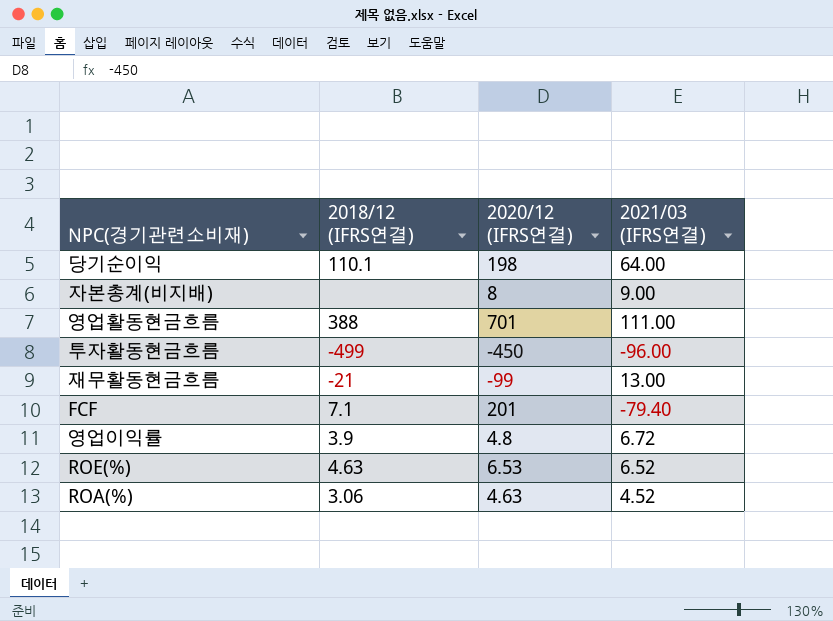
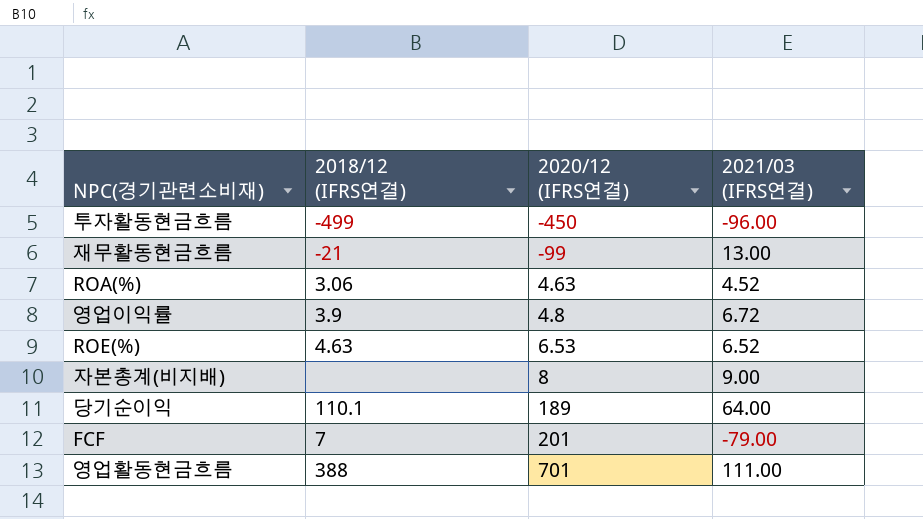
row order: none -> 2020/12 (IFRS연결) ascending
당기순이익 | 2020/12 (IFRS연결): 198 -> 189
FCF | 2018/12 (IFRS연결): 7.1 -> 7
FCF | 2021/03 (IFRS연결): -79.40 -> -79.00

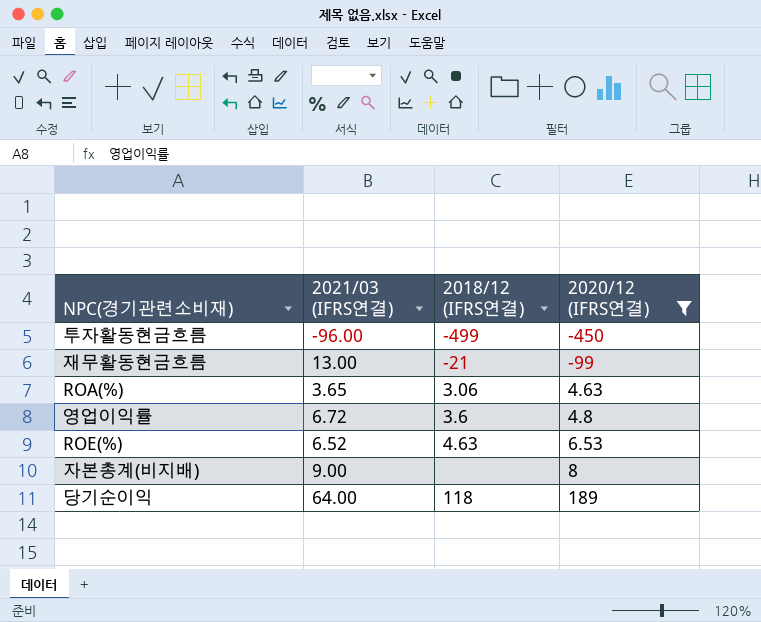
filter: none -> 2020/12 (IFRS연결) <= 189
column 2021/03 (IFRS연결) | position: 4 -> 2
ROA(%) | 2021/03 (IFRS연결): 4.52 -> 3.65
영업이익률 | 2018/12 (IFRS연결): 3.9 -> 3.6
당기순이익 | 2018/12 (IFRS연결): 110.1 -> 118

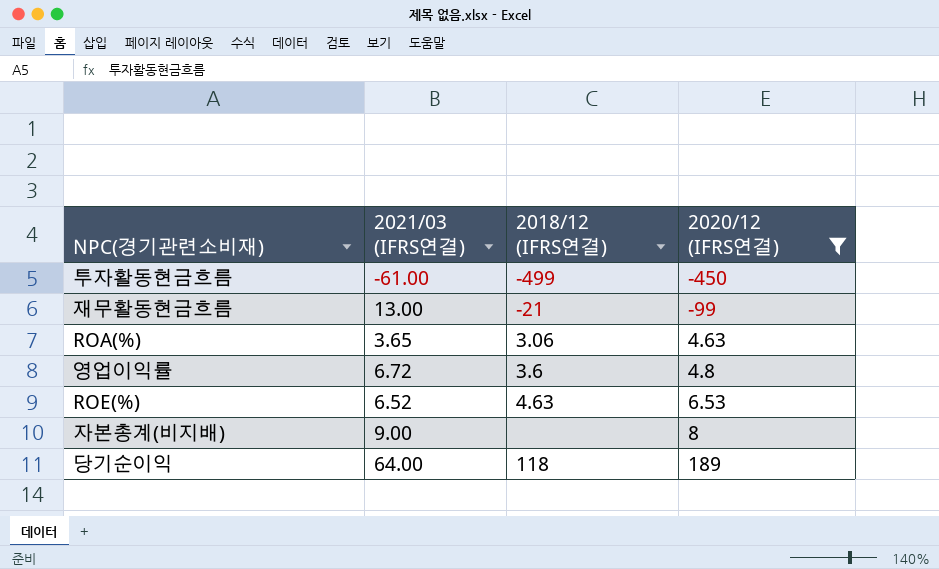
투자활동현금흐름 | 2021/03 (IFRS연결): -96.00 -> -61.00

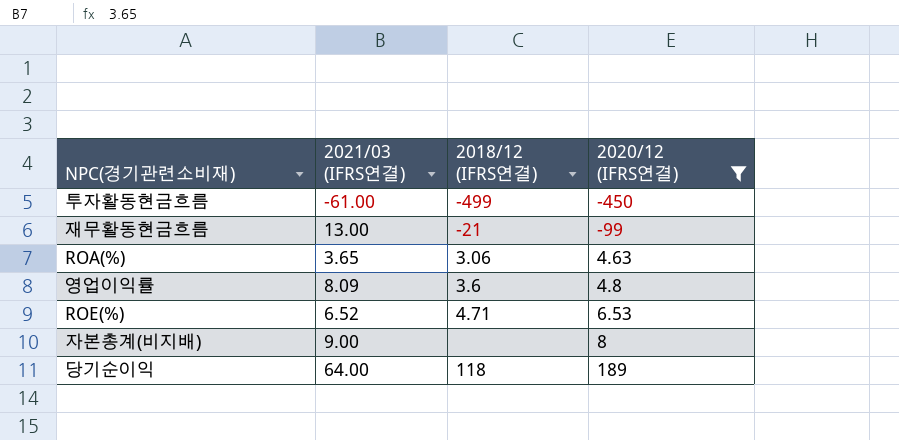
영업이익률 | 2021/03 (IFRS연결): 6.72 -> 8.09
ROE(%) | 2018/12 (IFRS연결): 4.63 -> 4.71

